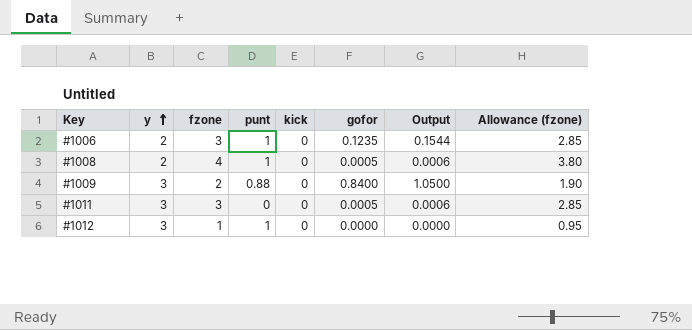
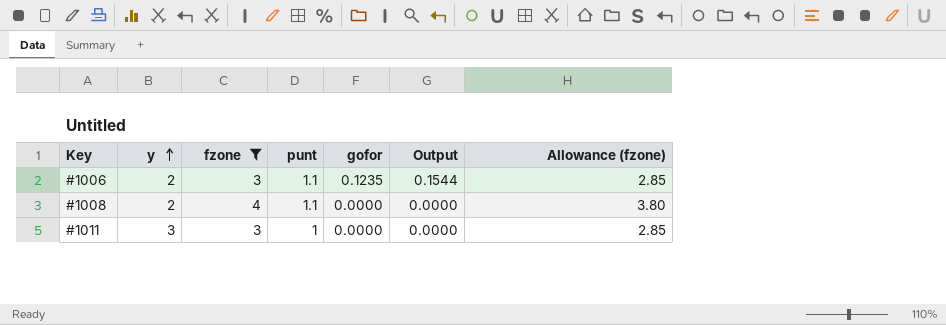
filter: none -> fzone >= 3
column kick | position: 5 -> none
#1006 | punt: 1 -> 1.1
#1008 | punt: 1 -> 1.1
#1008 | gofor: 0.0005 -> 0.0000
#1008 | Output: 0.0006 -> 0.0000
#1011 | punt: 0 -> 1
#1011 | gofor: 0.0005 -> 0.0000
#1011 | Output: 0.0006 -> 0.0000

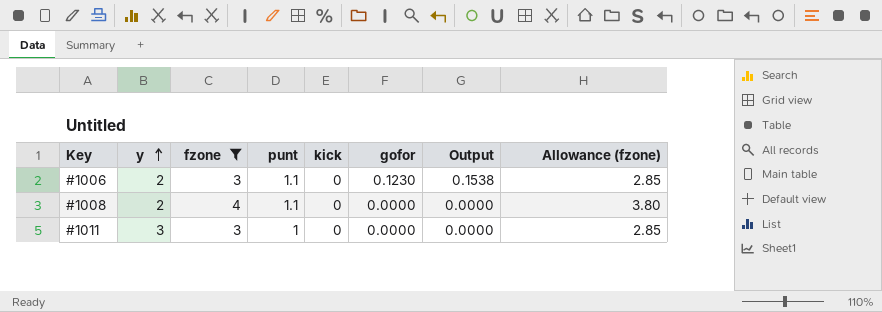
column kick | position: none -> 5
#1006 | gofor: 0.1235 -> 0.1230
#1006 | Output: 0.1544 -> 0.1538

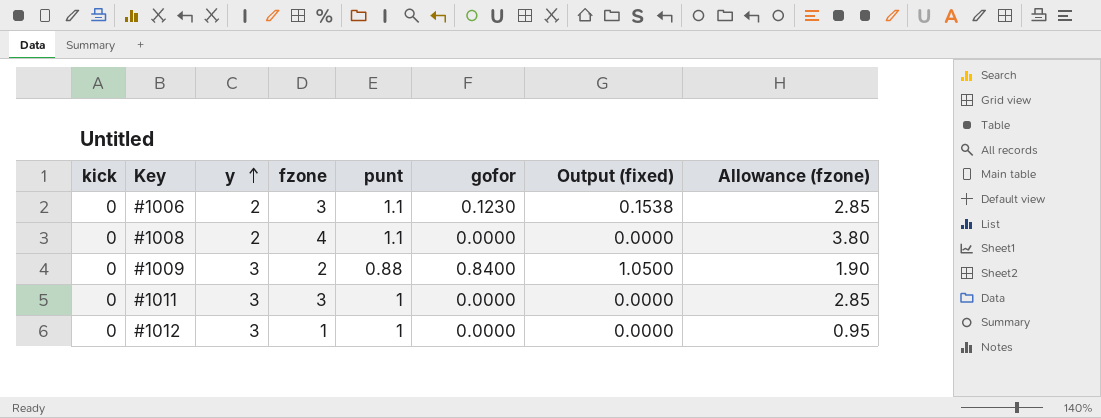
filter: fzone >= 3 -> none
column kick | position: 5 -> 1
column name: Output -> Output (fixed)

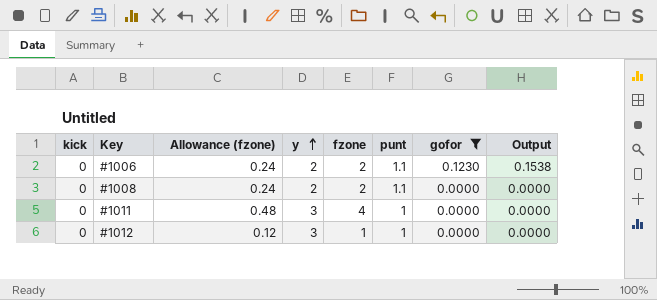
filter: none -> gofor != 0.8400
column Allowance (fzone) | formula: [fzone] * 0.95 -> [fzone] * 0.12
column Allowance (fzone) | position: 8 -> 3
column name: Output (fixed) -> Output
#1006 | fzone: 3 -> 2
#1008 | fzone: 4 -> 2
#1011 | fzone: 3 -> 4

